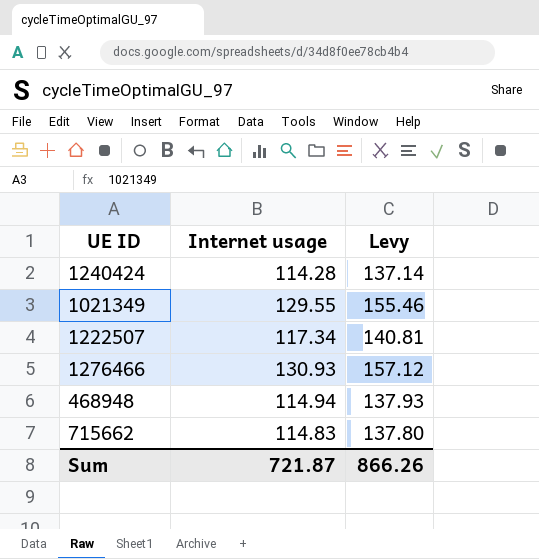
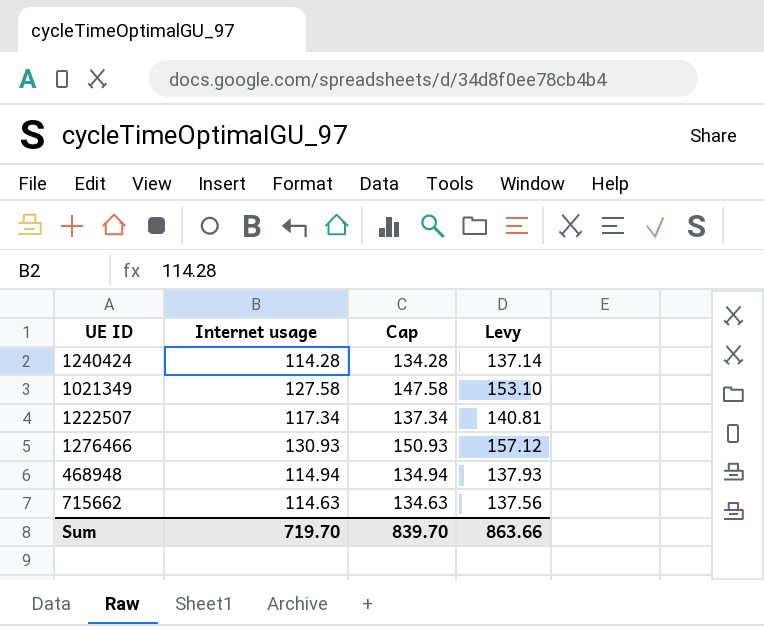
column Cap | formula: none -> [Internet usage] + 20
1021349 | Internet usage: 129.55 -> 127.58
1021349 | Levy: 155.46 -> 153.10
715662 | Internet usage: 114.83 -> 114.63
715662 | Levy: 137.80 -> 137.56
Sum | Internet usage: 721.87 -> 719.70
Sum | Levy: 866.26 -> 863.66

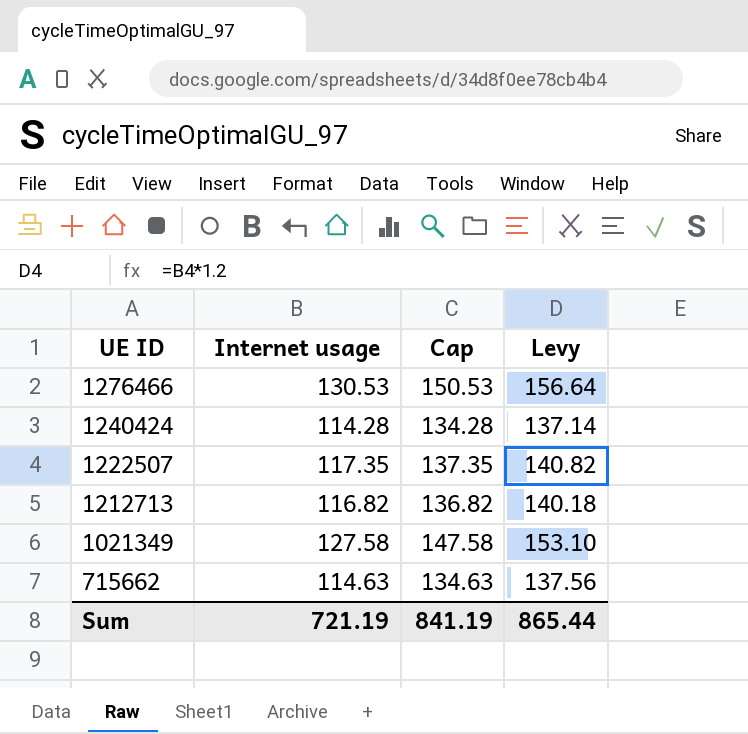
row order: none -> UE ID descending
row 468948: 114.94 | 134.94 | 137.93 -> none
1276466 | Internet usage: 130.93 -> 130.53
1276466 | Cap: 150.93 -> 150.53
1276466 | Levy: 157.12 -> 156.64
1222507 | Internet usage: 117.34 -> 117.35
1222507 | Cap: 137.34 -> 137.35
1222507 | Levy: 140.81 -> 140.82
row 1212713: none -> 116.82 | 136.82 | 140.18
Sum | Internet usage: 719.70 -> 721.19
Sum | Cap: 839.70 -> 841.19
Sum | Levy: 863.66 -> 865.44

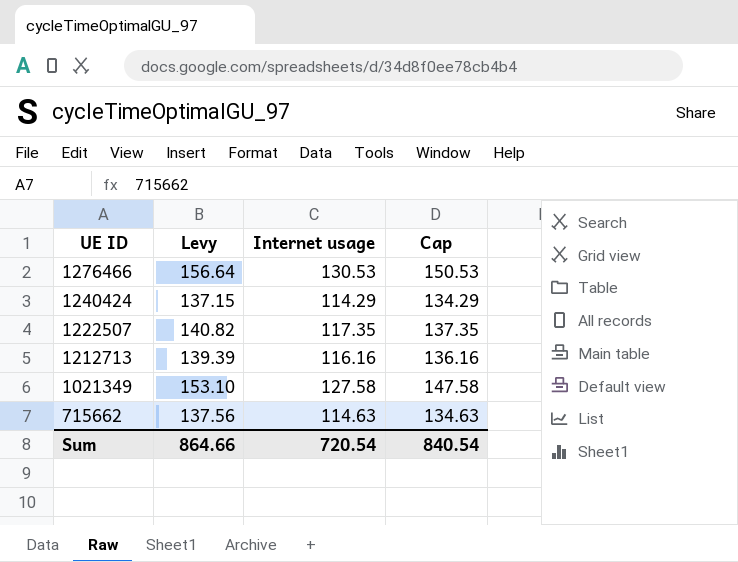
column Levy | position: 4 -> 2
1240424 | Levy: 137.14 -> 137.15
1240424 | Internet usage: 114.28 -> 114.29
1240424 | Cap: 134.28 -> 134.29
1212713 | Levy: 140.18 -> 139.39
1212713 | Internet usage: 116.82 -> 116.16
1212713 | Cap: 136.82 -> 136.16
Sum | Levy: 865.44 -> 864.66
Sum | Internet usage: 721.19 -> 720.54
Sum | Cap: 841.19 -> 840.54

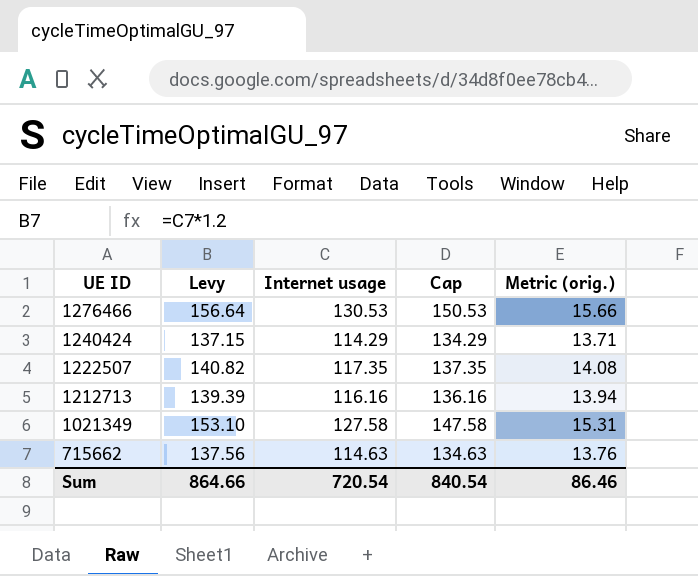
column Metric (orig.) | formula: none -> [Internet usage] * 0.12

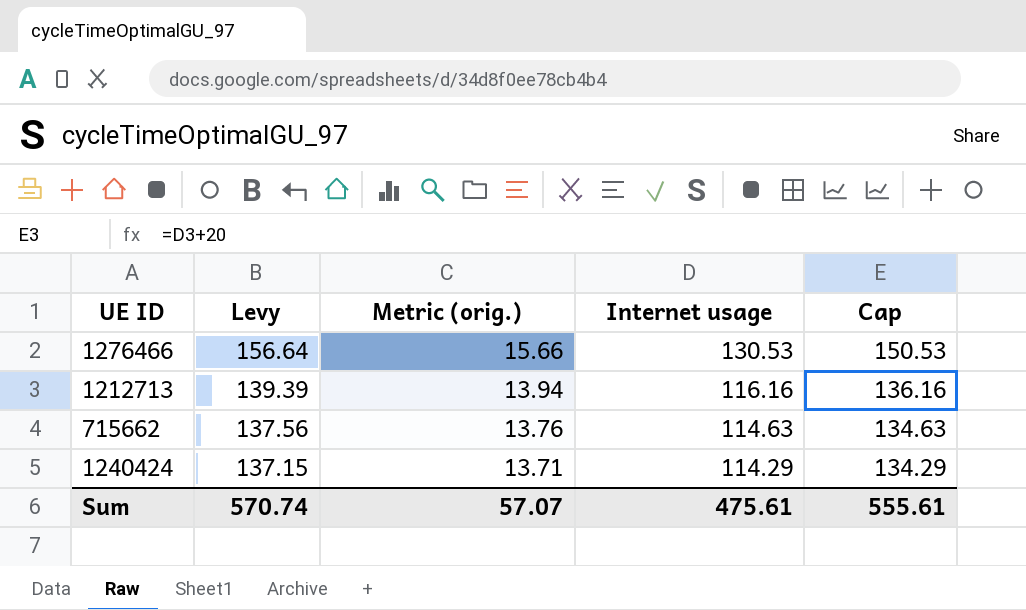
row order: UE ID descending -> Levy descending
column Metric (orig.) | position: 5 -> 3
row 1222507: 140.82 | 117.35 | 137.35 | 14.08 -> none
row 1021349: 153.10 | 127.58 | 147.58 | 15.31 -> none
Sum | Levy: 864.66 -> 570.74
Sum | Metric (orig.): 86.46 -> 57.07
Sum | Internet usage: 720.54 -> 475.61
Sum | Cap: 840.54 -> 555.61

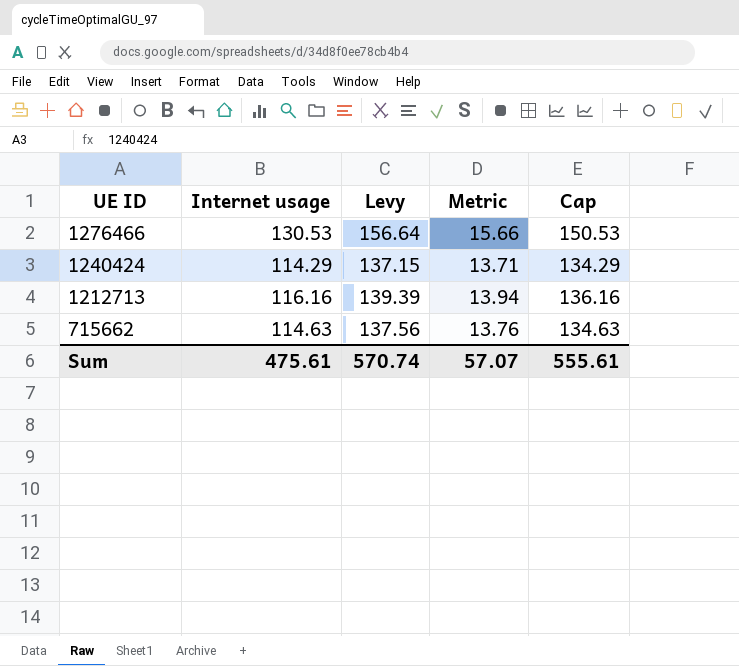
row order: Levy descending -> UE ID descending
column Internet usage | position: 4 -> 2
column name: Metric (orig.) -> Metric

